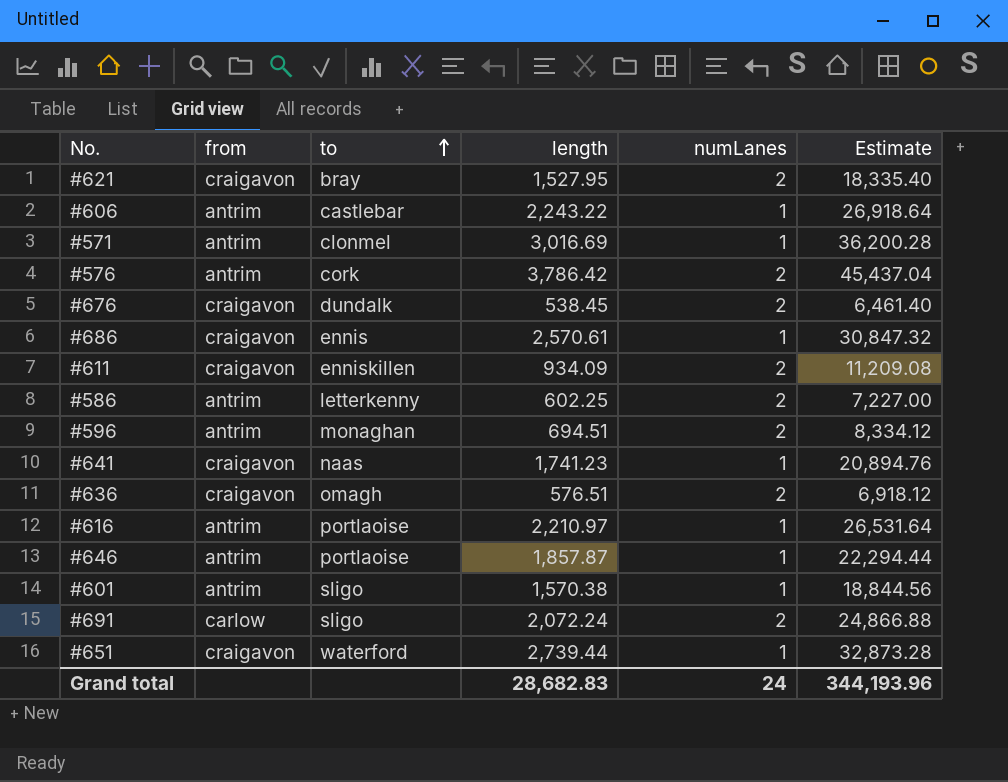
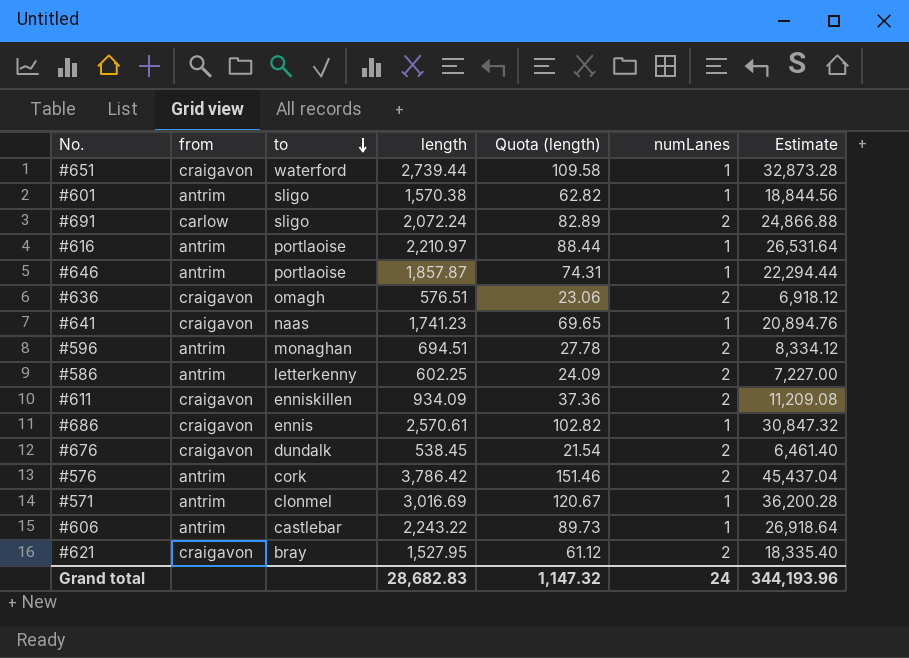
row order: to ascending -> to descending
column Quota (length) | formula: none -> [length] * 0.04

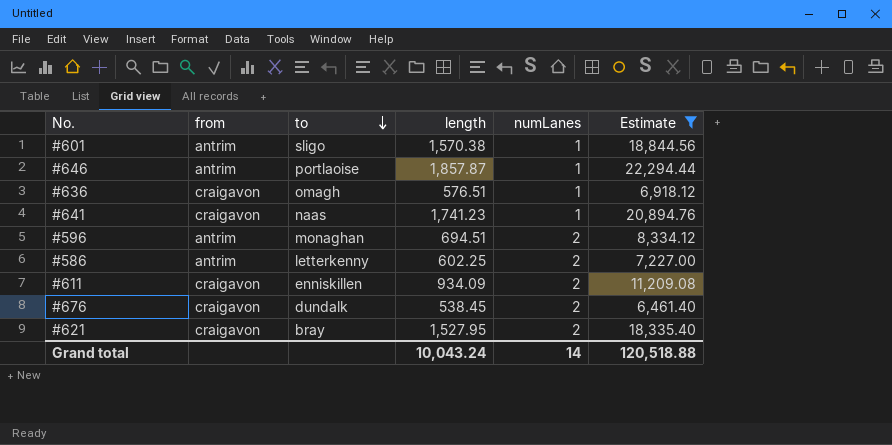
filter: none -> Estimate <= 22,294.44
column Quota (length) | formula: [length] * 0.04 -> none
#636 | numLanes: 2 -> 1
Grand total | length: 28,682.83 -> 10,043.24
Grand total | numLanes: 24 -> 14
Grand total | Estimate: 344,193.96 -> 120,518.88

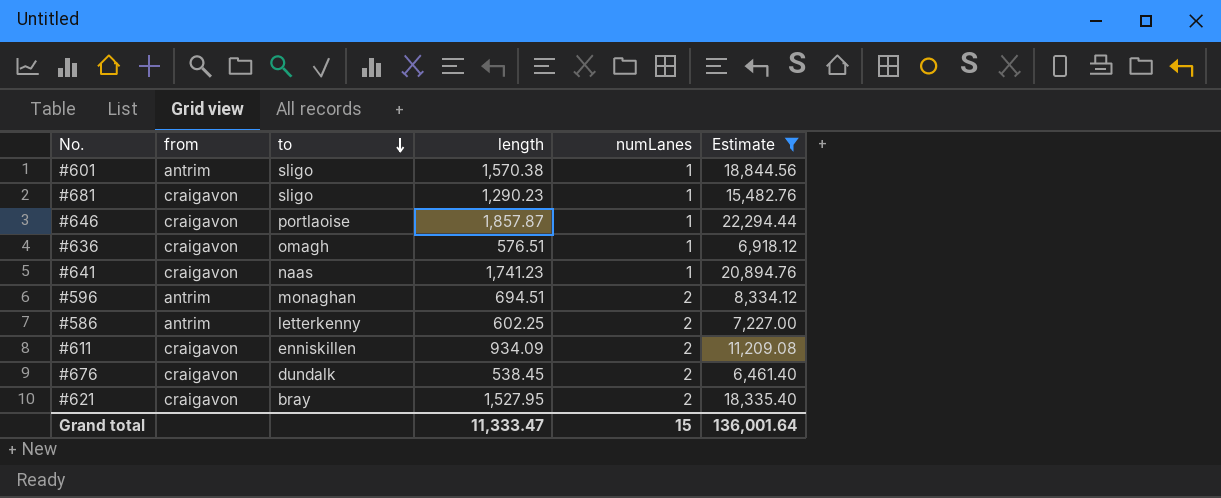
row #681: none -> craigavon | sligo | 1,290.23 | 1 | 15,482.76
#646 | from: antrim -> craigavon
Grand total | length: 10,043.24 -> 11,333.47
Grand total | numLanes: 14 -> 15
Grand total | Estimate: 120,518.88 -> 136,001.64

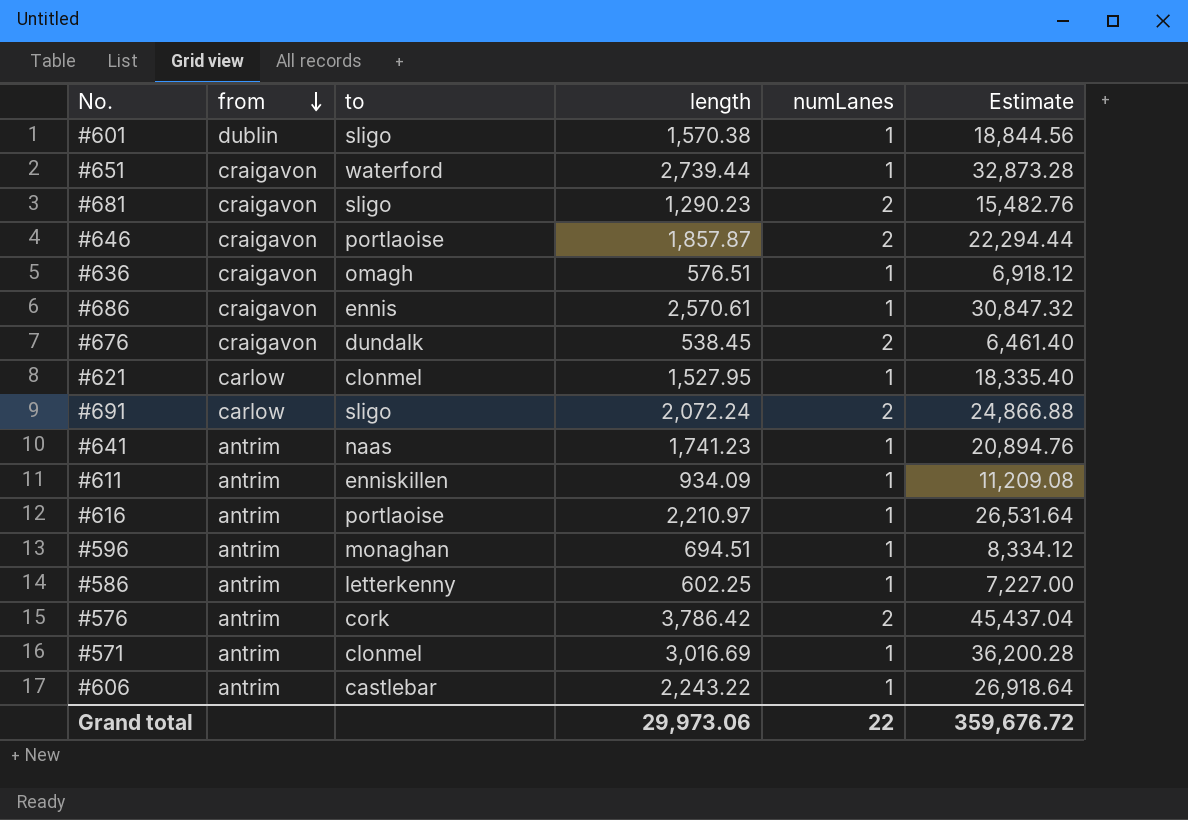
filter: Estimate <= 22,294.44 -> none
row order: to descending -> from descending
#601 | from: antrim -> dublin
#681 | numLanes: 1 -> 2
#646 | numLanes: 1 -> 2
#621 | from: craigavon -> carlow
#621 | to: bray -> clonmel
#621 | numLanes: 2 -> 1
#641 | from: craigavon -> antrim
#611 | from: craigavon -> antrim
#611 | numLanes: 2 -> 1
#596 | numLanes: 2 -> 1
#586 | numLanes: 2 -> 1
Grand total | length: 11,333.47 -> 29,973.06
Grand total | numLanes: 15 -> 22
Grand total | Estimate: 136,001.64 -> 359,676.72

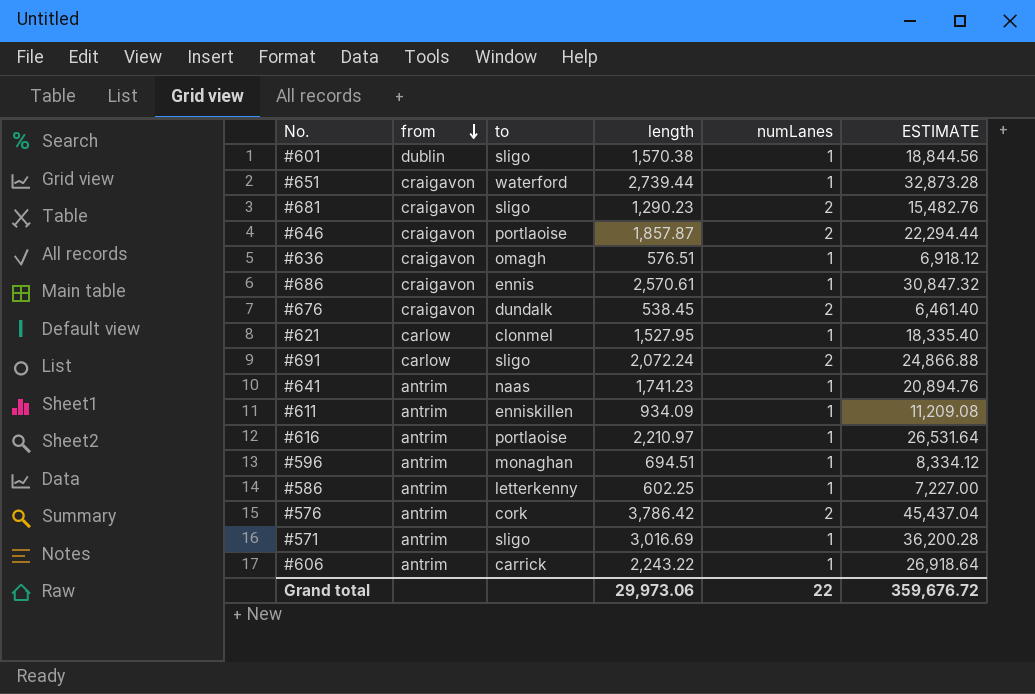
column name: Estimate -> ESTIMATE
#571 | to: clonmel -> sligo
#606 | to: castlebar -> carrick

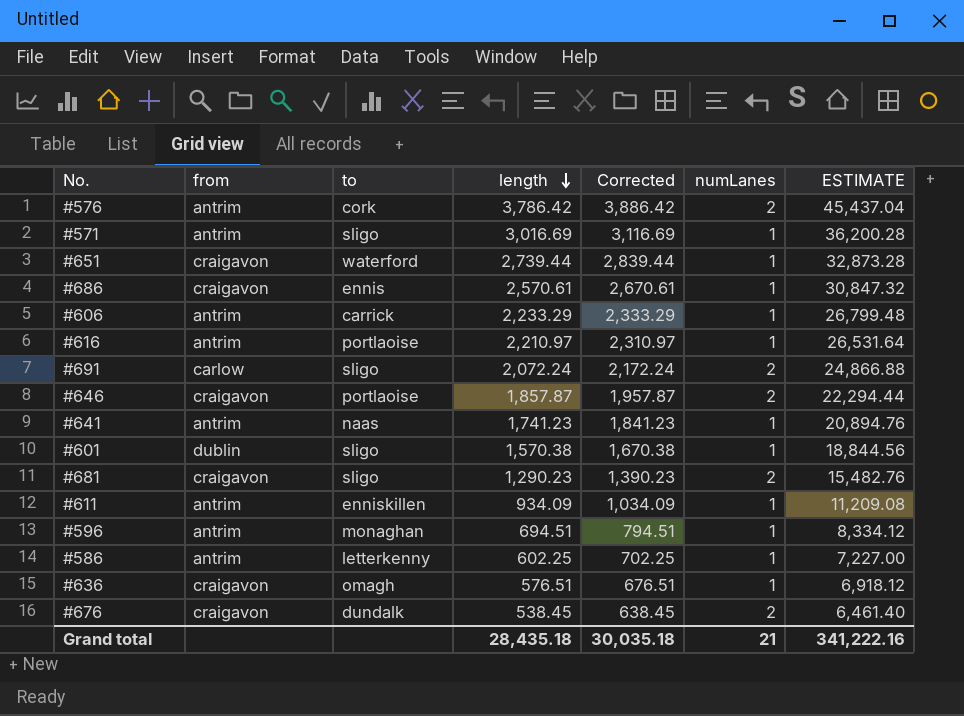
row order: from descending -> length descending
column Corrected | formula: none -> [length] + 100
row #621: carlow | clonmel | 1,527.95 | 1 | 18,335.40 -> none
#606 | length: 2,243.22 -> 2,233.29
#606 | ESTIMATE: 26,918.64 -> 26,799.48
Grand total | length: 29,973.06 -> 28,435.18
Grand total | numLanes: 22 -> 21
Grand total | ESTIMATE: 359,676.72 -> 341,222.16

